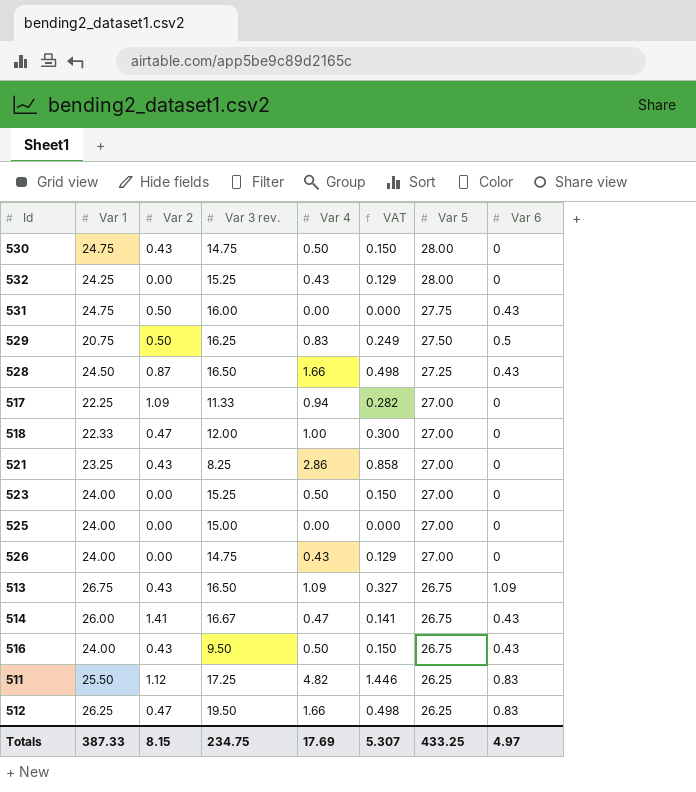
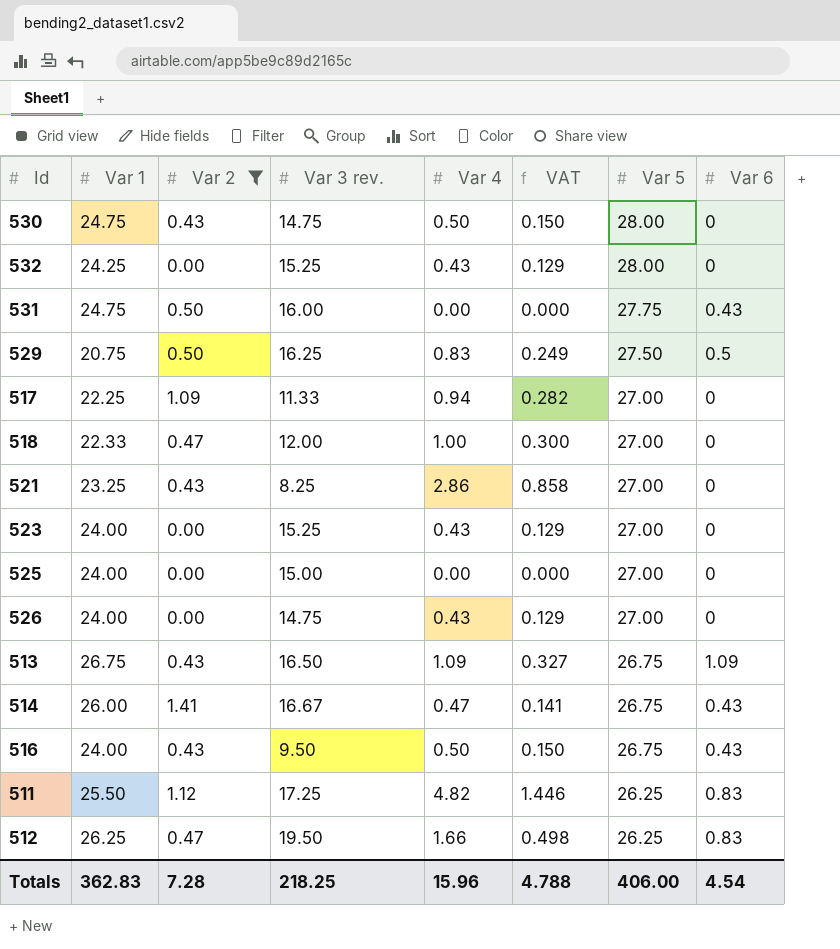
filter: none -> Var 2 != 0.87
523 | Var 4: 0.50 -> 0.43
523 | VAT: 0.150 -> 0.129
Totals | Var 1: 387.33 -> 362.83
Totals | Var 2: 8.15 -> 7.28
Totals | Var 3 rev.: 234.75 -> 218.25
Totals | Var 4: 17.69 -> 15.96
Totals | VAT: 5.307 -> 4.788
Totals | Var 5: 433.25 -> 406.00
Totals | Var 6: 4.97 -> 4.54

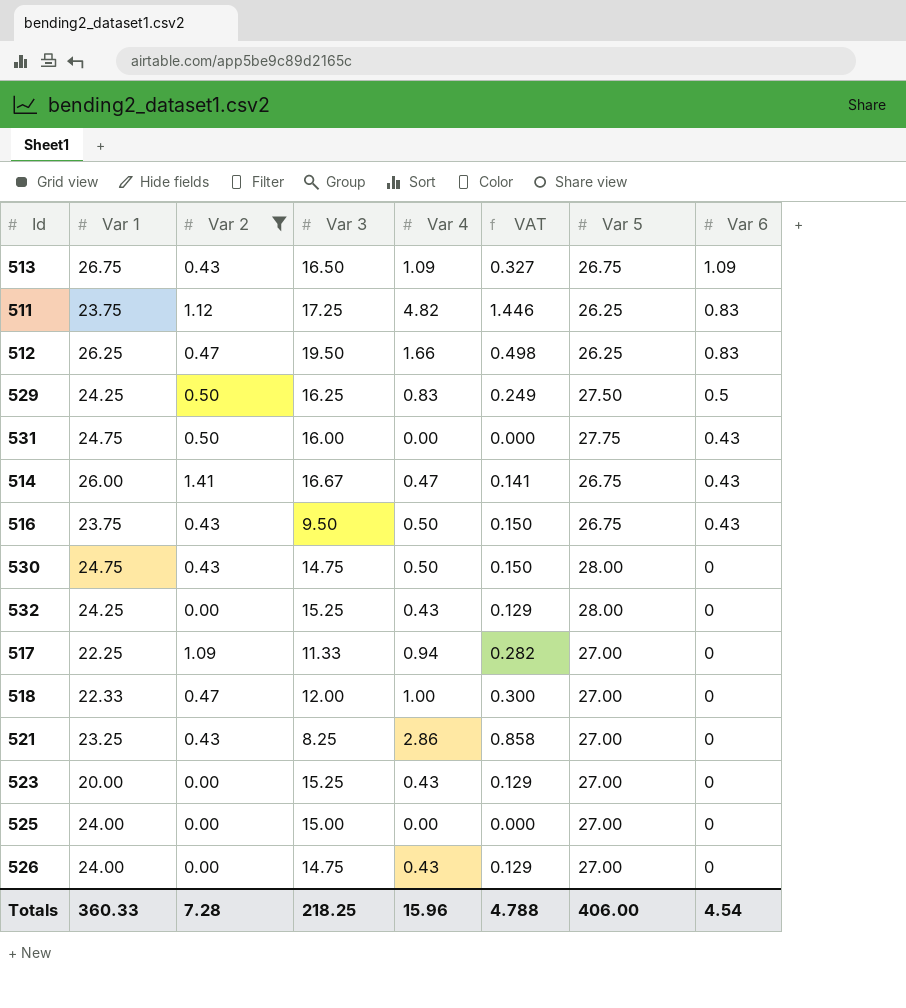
row order: Var 5 descending -> Var 6 descending
column name: Var 3 rev. -> Var 3
511 | Var 1: 25.50 -> 23.75
529 | Var 1: 20.75 -> 24.25
516 | Var 1: 24.00 -> 23.75
523 | Var 1: 24.00 -> 20.00
Totals | Var 1: 362.83 -> 360.33

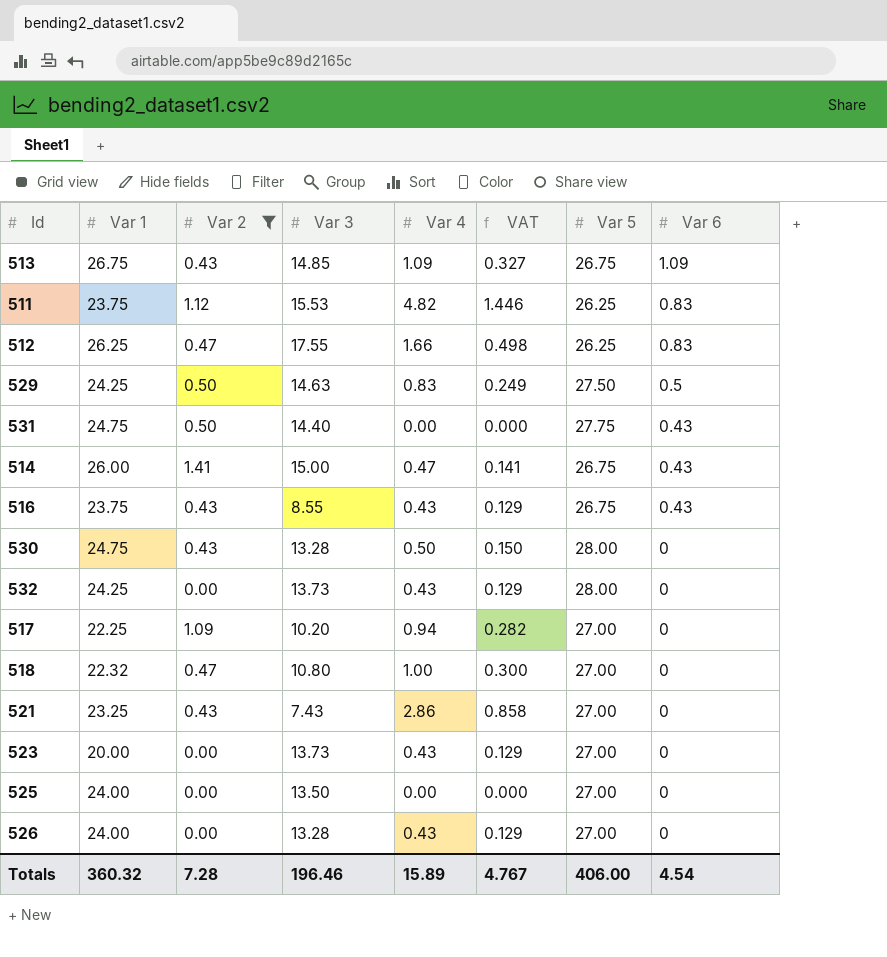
513 | Var 3: 16.50 -> 14.85
511 | Var 3: 17.25 -> 15.53
512 | Var 3: 19.50 -> 17.55
529 | Var 3: 16.25 -> 14.63
531 | Var 3: 16.00 -> 14.40
514 | Var 3: 16.67 -> 15.00
516 | Var 3: 9.50 -> 8.55
516 | Var 4: 0.50 -> 0.43
516 | VAT: 0.150 -> 0.129
530 | Var 3: 14.75 -> 13.28
532 | Var 3: 15.25 -> 13.73
517 | Var 3: 11.33 -> 10.20
518 | Var 1: 22.33 -> 22.32
518 | Var 3: 12.00 -> 10.80
521 | Var 3: 8.25 -> 7.43
523 | Var 3: 15.25 -> 13.73
525 | Var 3: 15.00 -> 13.50
526 | Var 3: 14.75 -> 13.28
Totals | Var 1: 360.33 -> 360.32
Totals | Var 3: 218.25 -> 196.46
Totals | Var 4: 15.96 -> 15.89
Totals | VAT: 4.788 -> 4.767

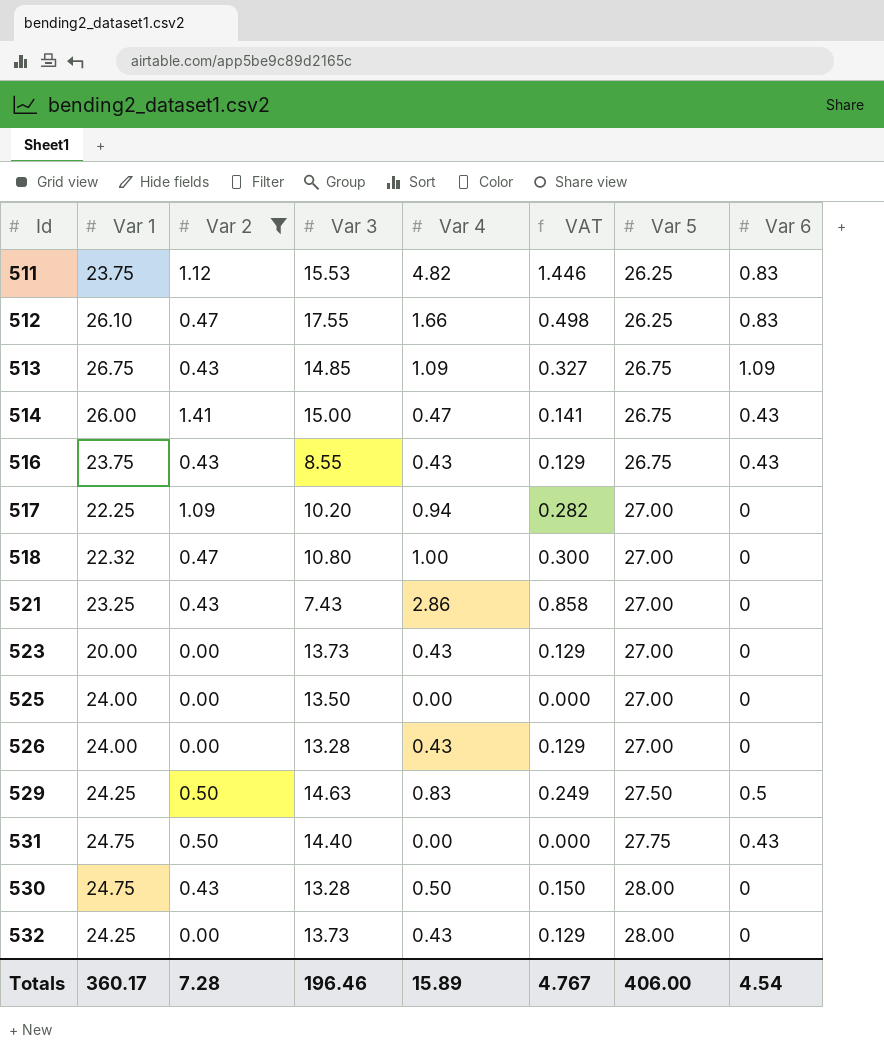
row order: Var 6 descending -> Var 5 ascending
512 | Var 1: 26.25 -> 26.10
Totals | Var 1: 360.32 -> 360.17

